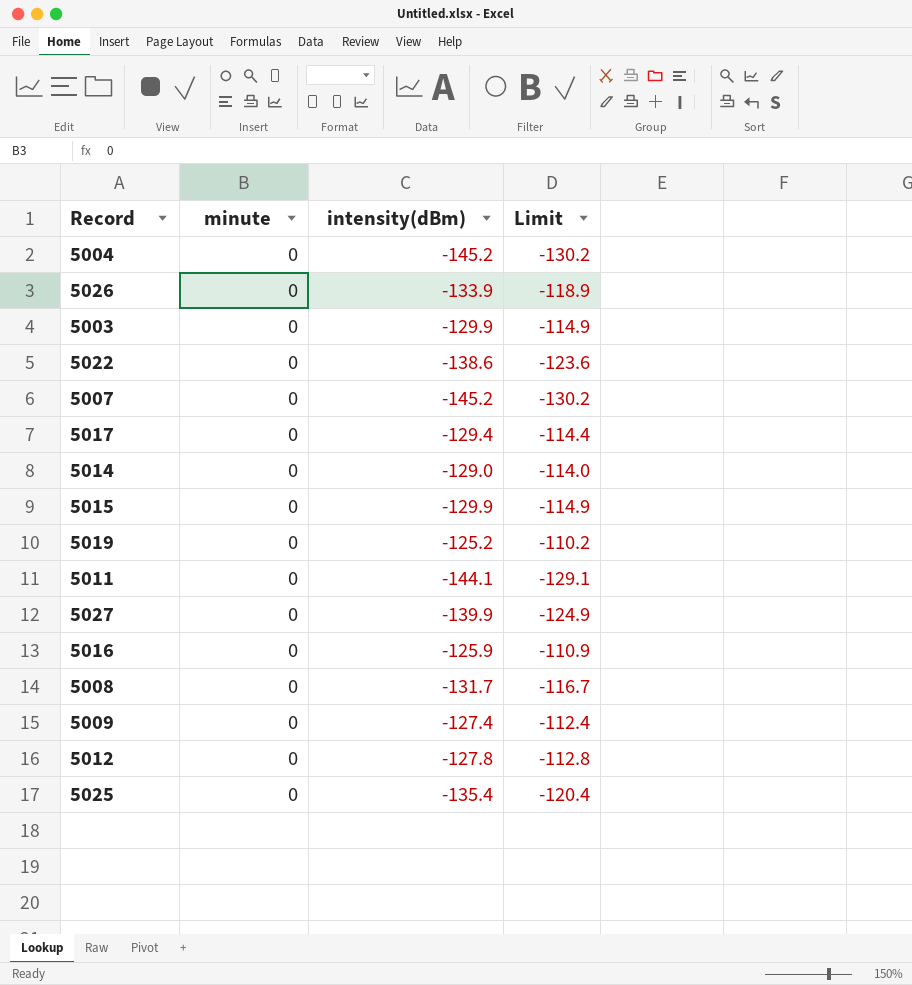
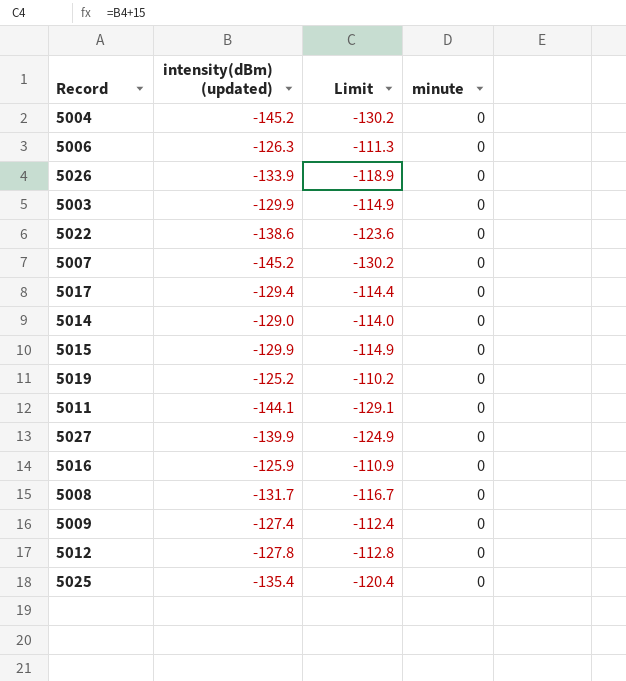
column name: intensity(dBm) -> intensity(dBm) (updated)
column minute | position: 2 -> 4
row 5006: none -> -126.3 | -111.3 | 0

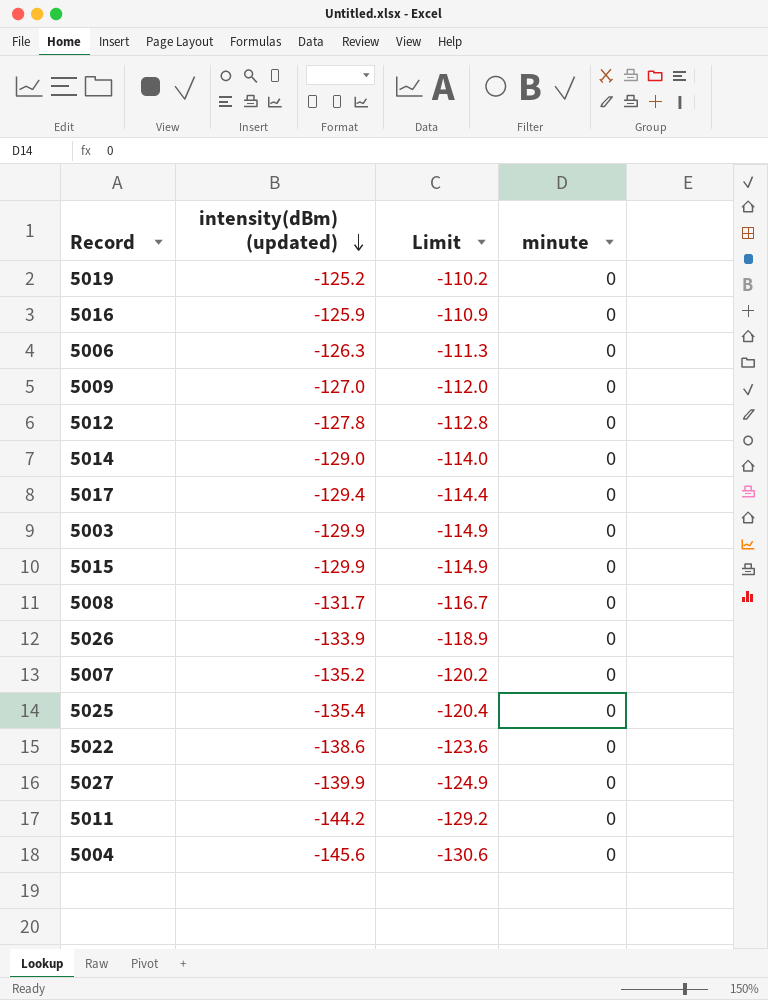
row order: none -> intensity(dBm) (updated) descending
5009 | intensity(dBm) (updated): -127.4 -> -127.0
5009 | Limit: -112.4 -> -112.0
5007 | intensity(dBm) (updated): -145.2 -> -135.2
5007 | Limit: -130.2 -> -120.2
5011 | intensity(dBm) (updated): -144.1 -> -144.2
5011 | Limit: -129.1 -> -129.2
5004 | intensity(dBm) (updated): -145.2 -> -145.6
5004 | Limit: -130.2 -> -130.6

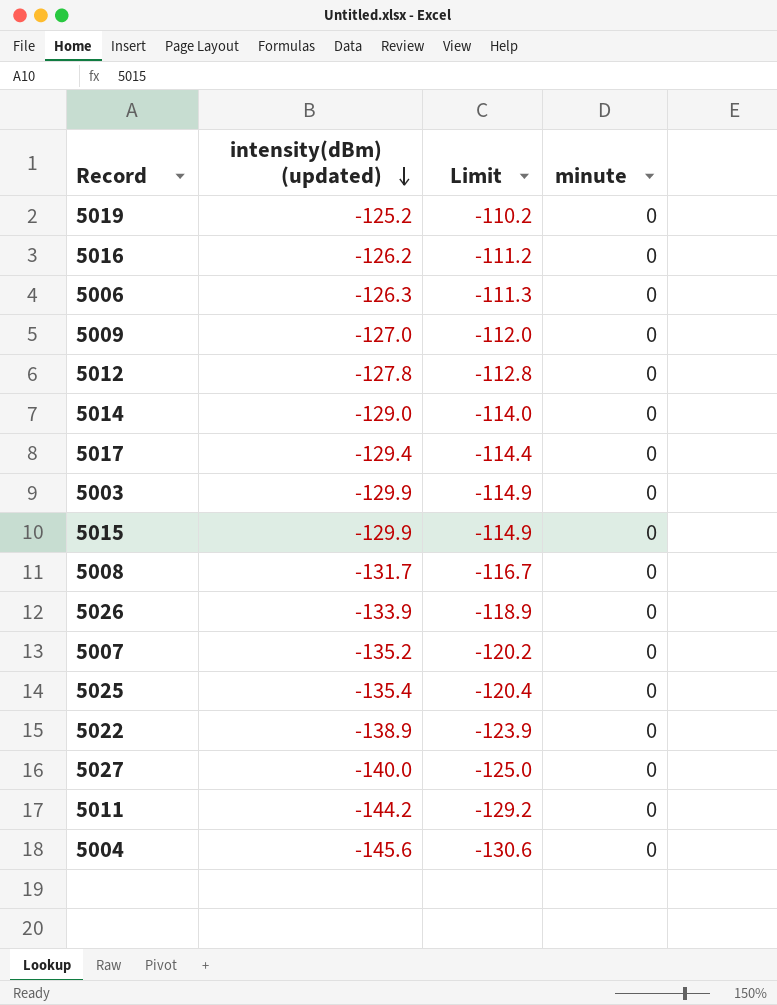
5016 | intensity(dBm) (updated): -125.9 -> -126.2
5016 | Limit: -110.9 -> -111.2
5022 | intensity(dBm) (updated): -138.6 -> -138.9
5022 | Limit: -123.6 -> -123.9
5027 | intensity(dBm) (updated): -139.9 -> -140.0
5027 | Limit: -124.9 -> -125.0

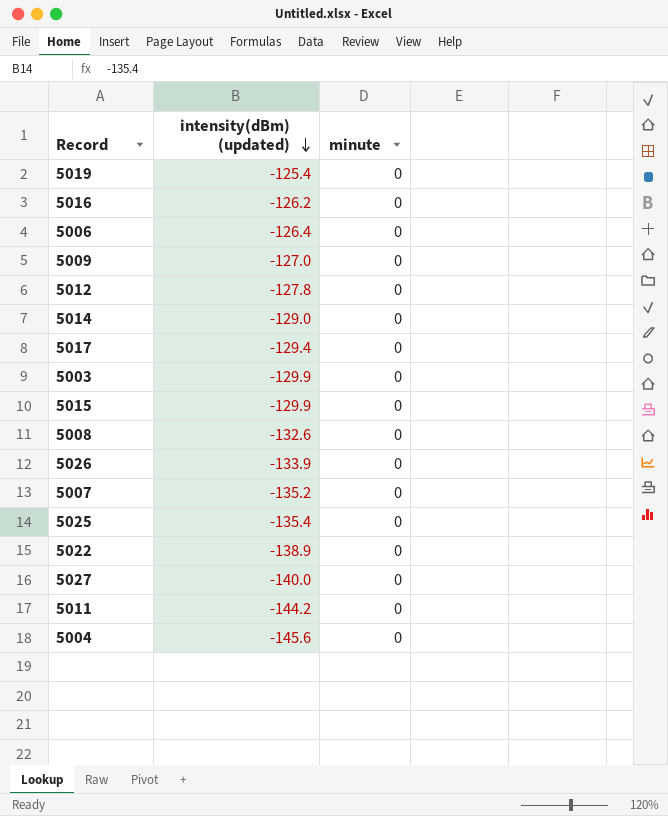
column Limit | formula: [intensity(dBm) (updated)] + 15 -> none
5019 | intensity(dBm) (updated): -125.2 -> -125.4
5006 | intensity(dBm) (updated): -126.3 -> -126.4
5008 | intensity(dBm) (updated): -131.7 -> -132.6

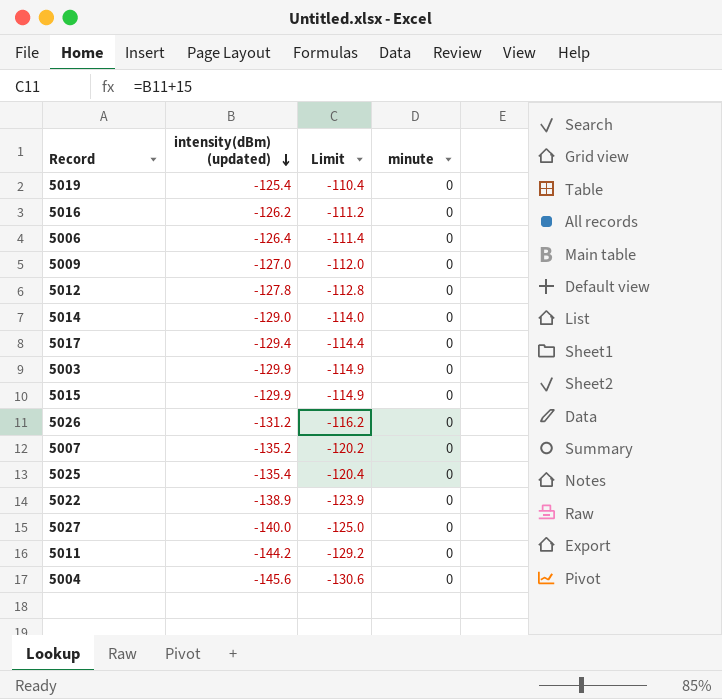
column Limit | formula: none -> [intensity(dBm) (updated)] + 15
row 5008: -132.6 | 0 -> none
5026 | intensity(dBm) (updated): -133.9 -> -131.2

